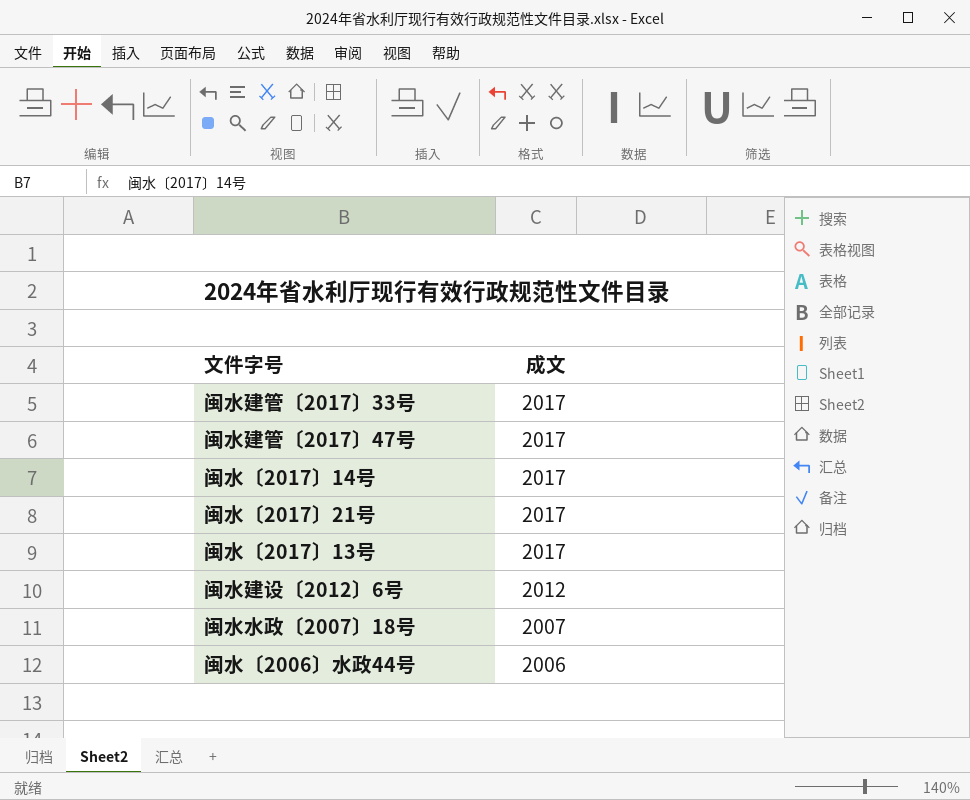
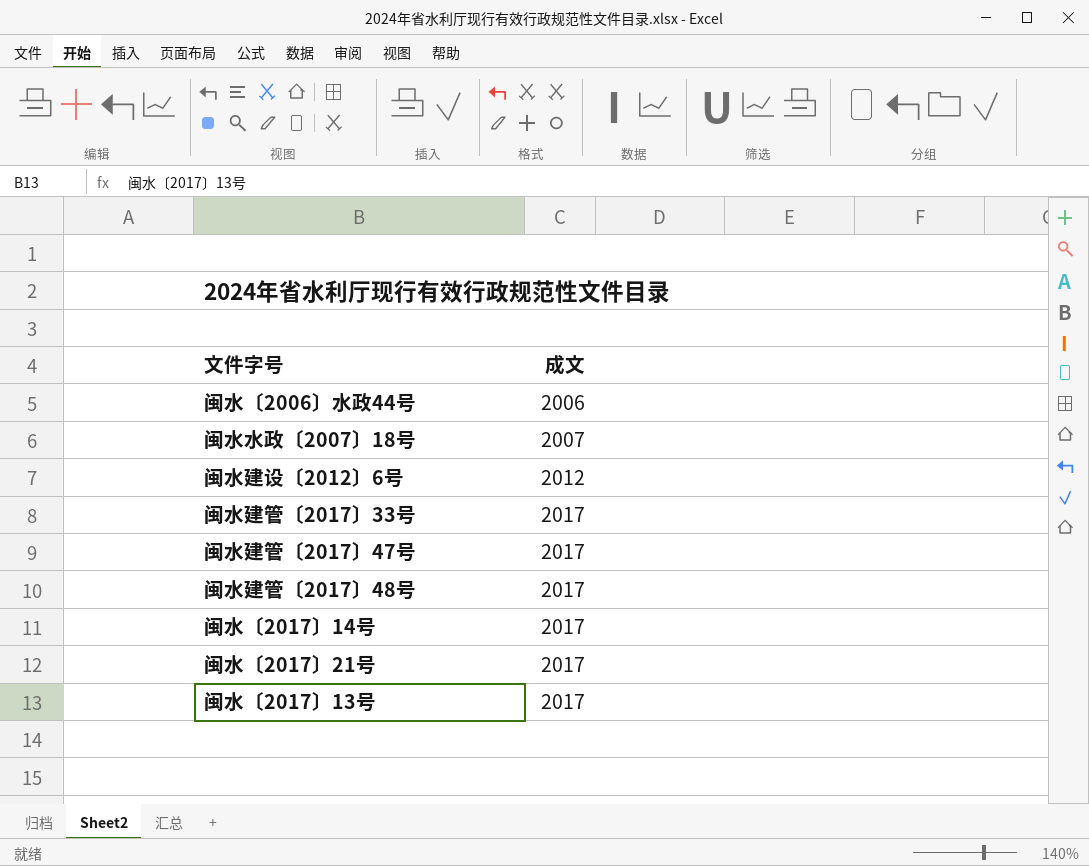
row order: 成文 descending -> 成文 ascending
row 闽水建管〔2017〕48号: none -> 2017

